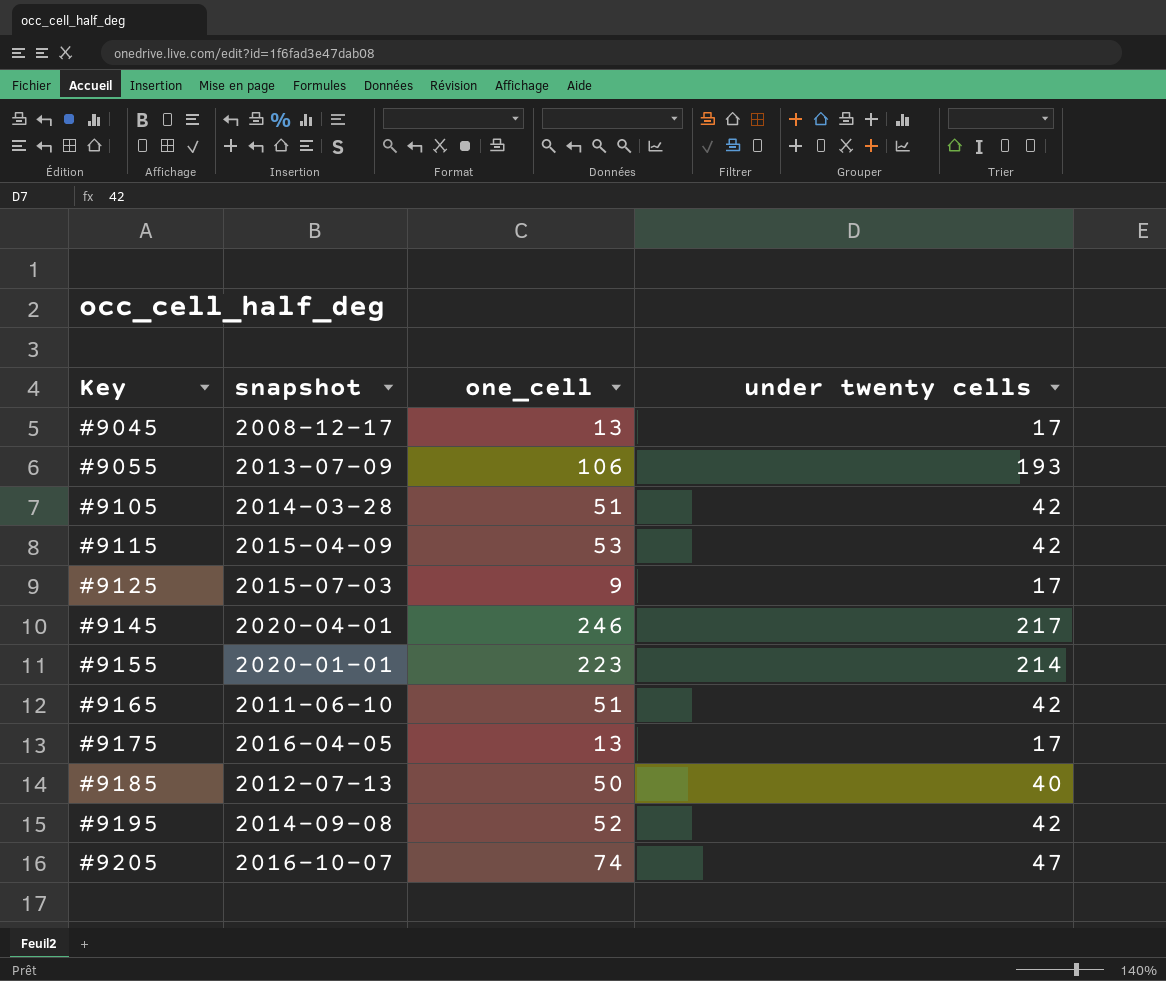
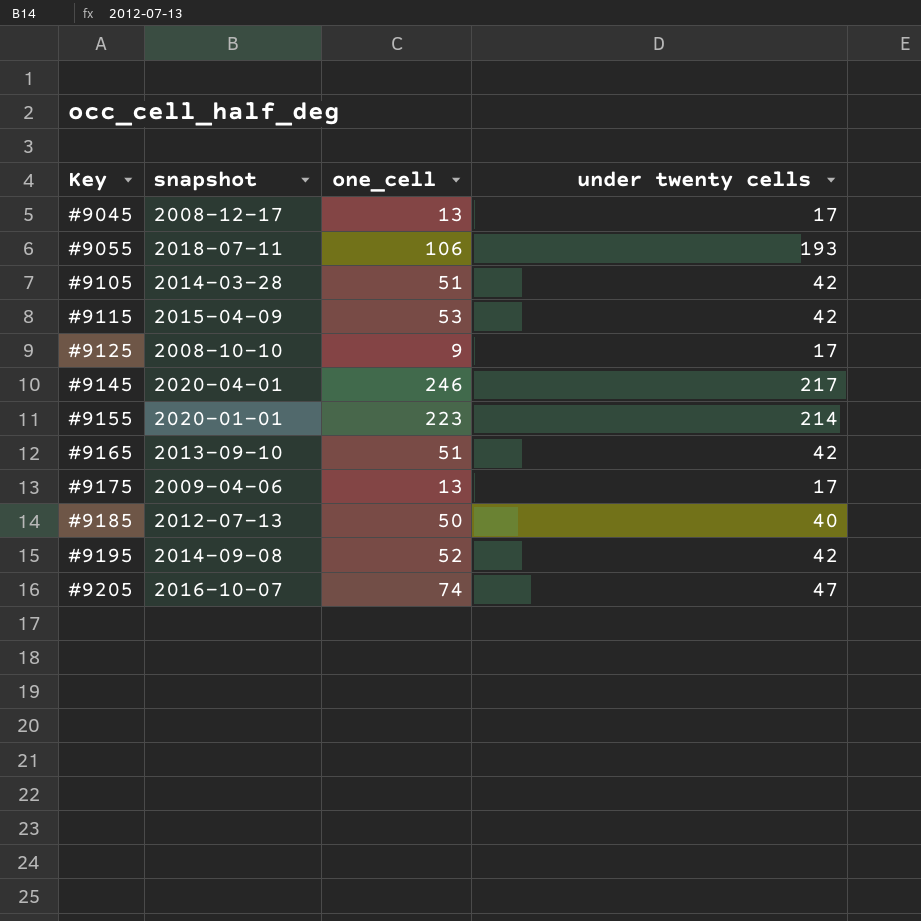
#9055 | snapshot: 2013-07-09 -> 2018-07-11
#9125 | snapshot: 2015-07-03 -> 2008-10-10
#9165 | snapshot: 2011-06-10 -> 2013-09-10
#9175 | snapshot: 2016-04-05 -> 2009-04-06

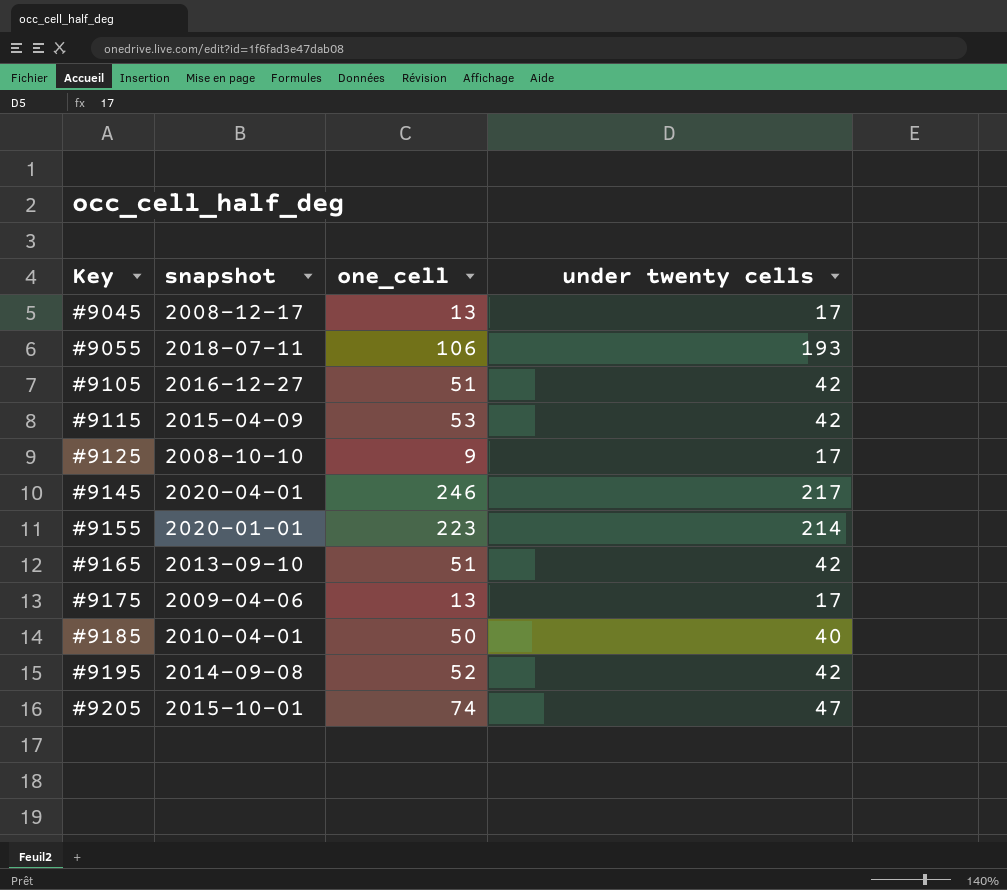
#9105 | snapshot: 2014-03-28 -> 2016-12-27
#9185 | snapshot: 2012-07-13 -> 2010-04-01
#9205 | snapshot: 2016-10-07 -> 2015-10-01

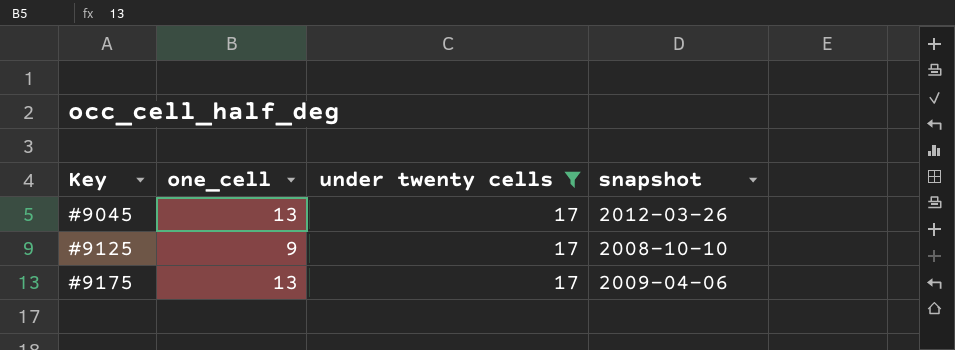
filter: none -> under twenty cells = 17
column snapshot | position: 2 -> 4
#9045 | snapshot: 2008-12-17 -> 2012-03-26

